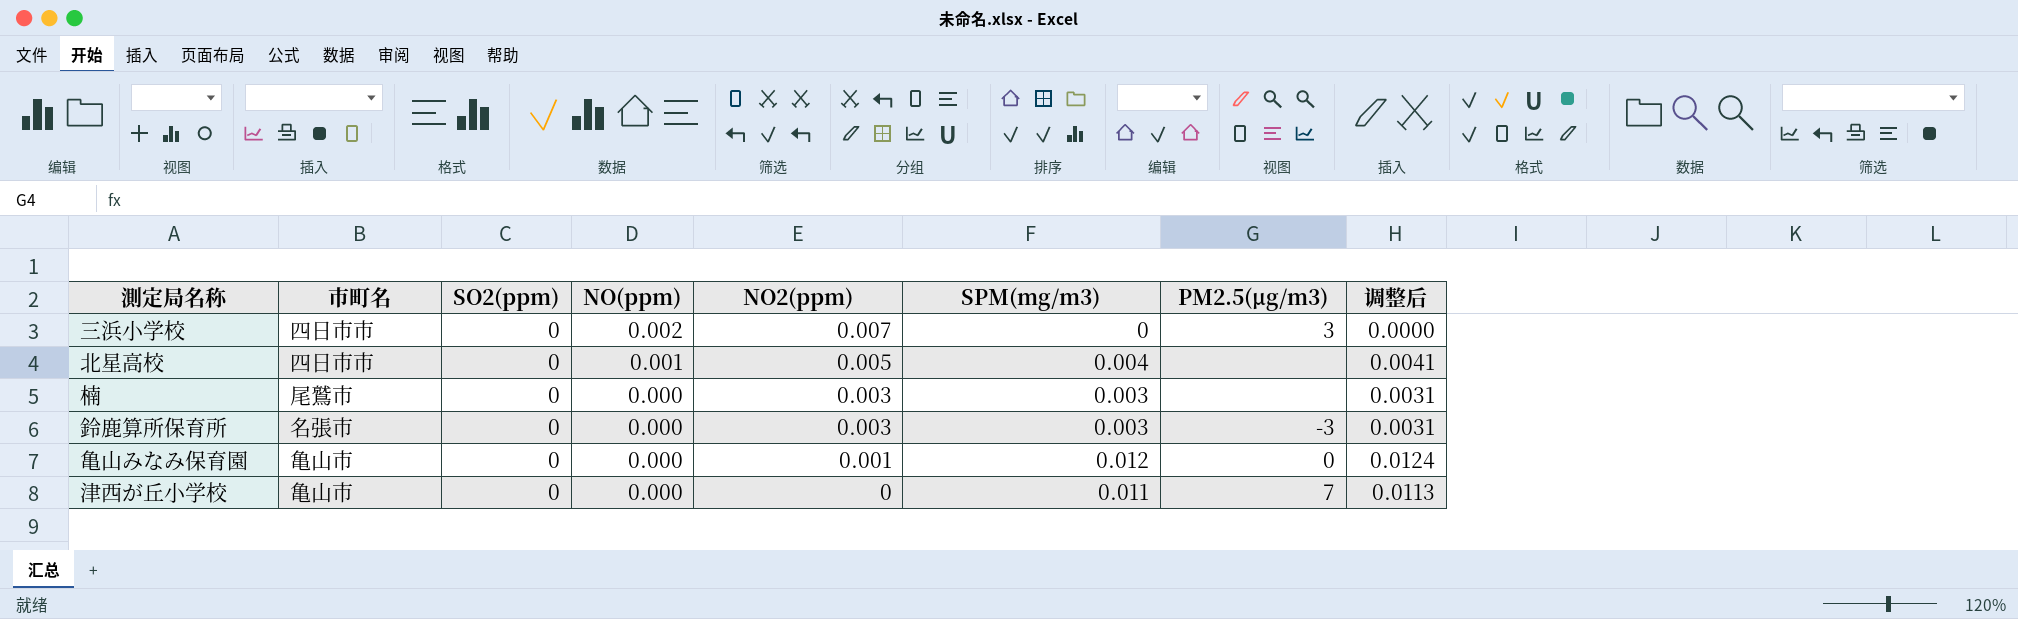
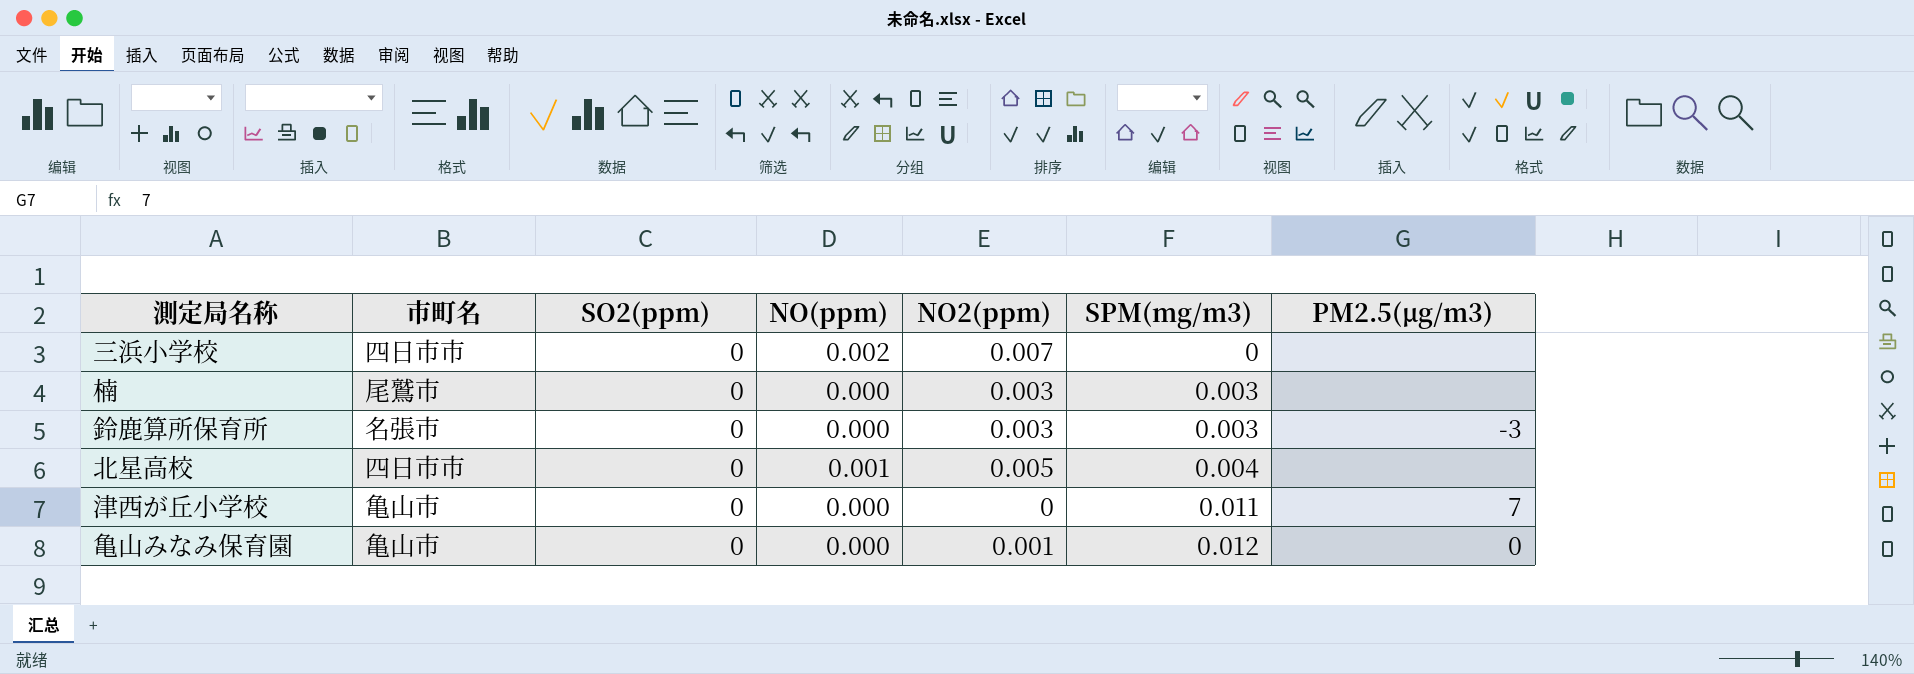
row order: NO(ppm) descending -> SPM(mg/m3) ascending
column 调整后 | formula: [SPM(mg/m3)] * 1.03 -> none
三浜小学校 | PM2.5(μg/m3): 3 -> none

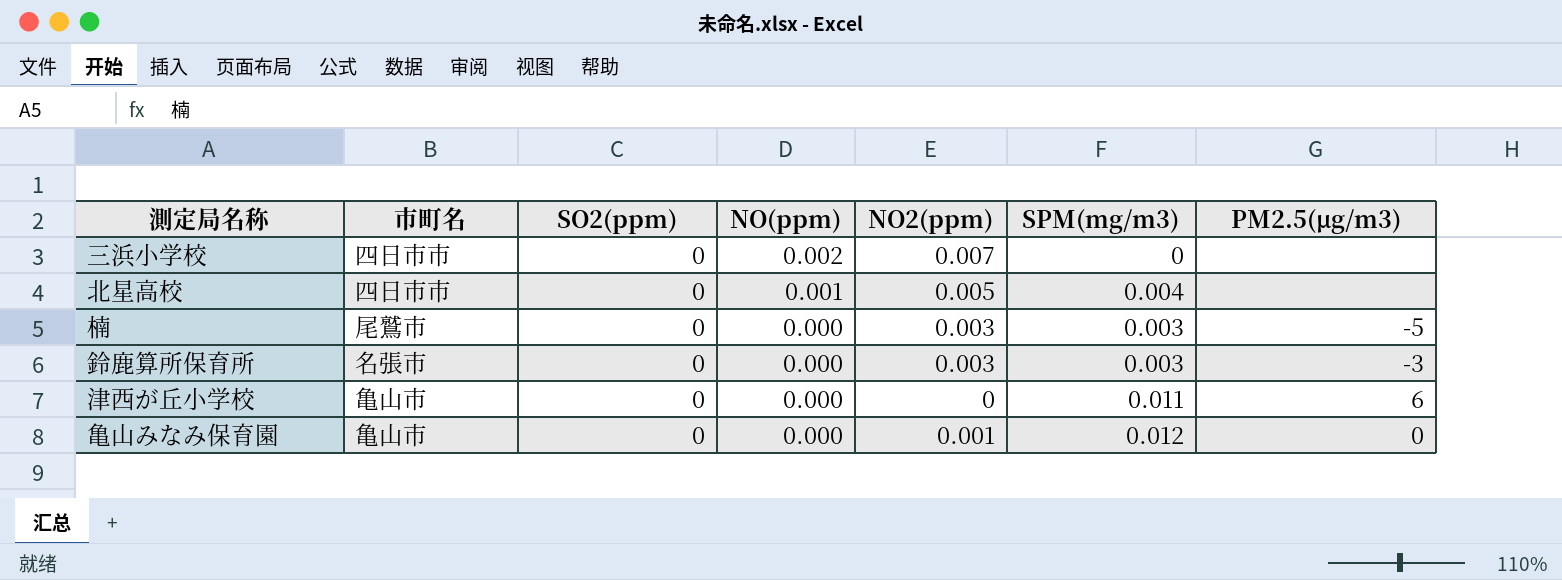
row order: SPM(mg/m3) ascending -> NO(ppm) descending
楠 | PM2.5(μg/m3): none -> -5
津西が丘小学校 | PM2.5(μg/m3): 7 -> 6

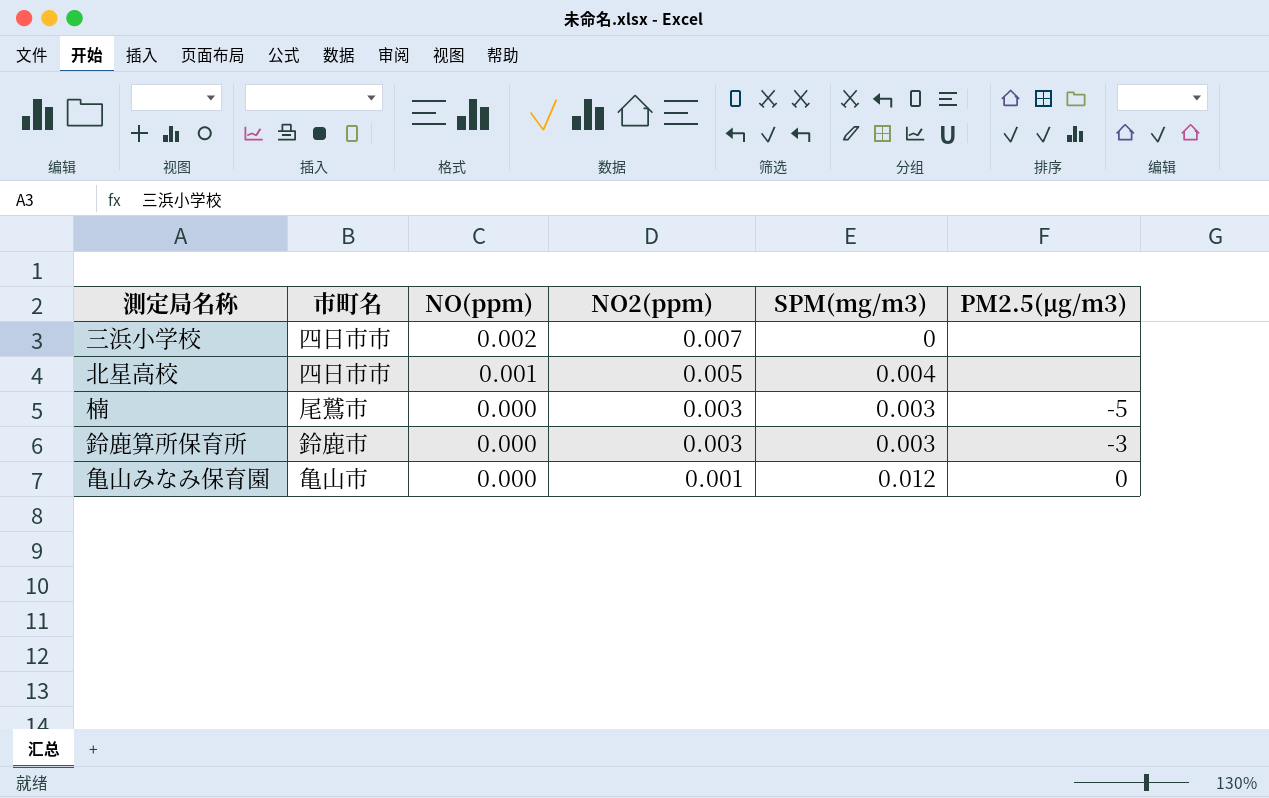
column SO2(ppm) | position: 3 -> none
row 津西が丘小学校: 亀山市 | 0 | 0.000 | 0 | 0.011 | 6 -> none
鈴鹿算所保育所 | 市町名: 名張市 -> 鈴鹿市

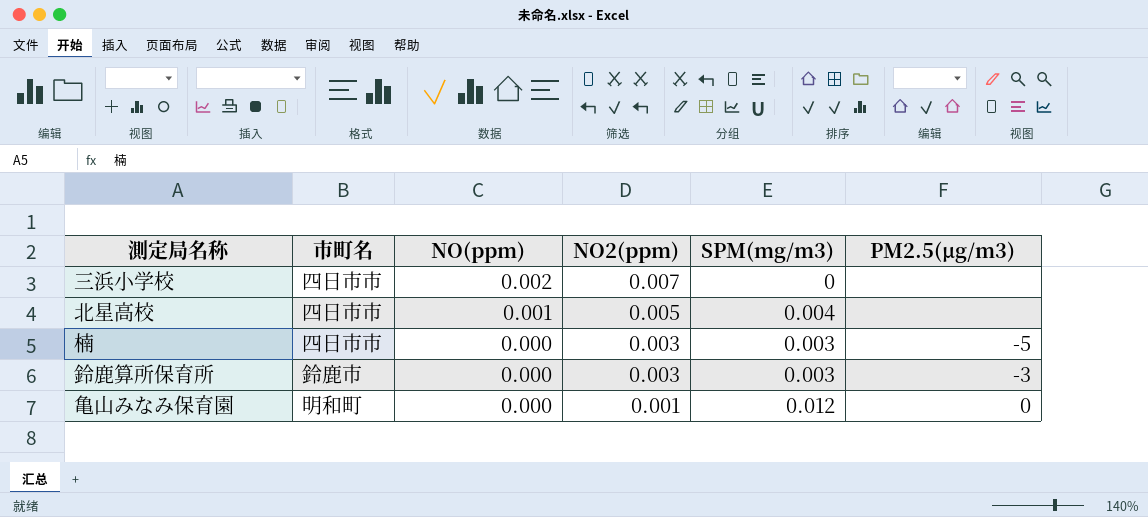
楠 | 市町名: 尾鷲市 -> 四日市市
亀山みなみ保育園 | 市町名: 亀山市 -> 明和町

